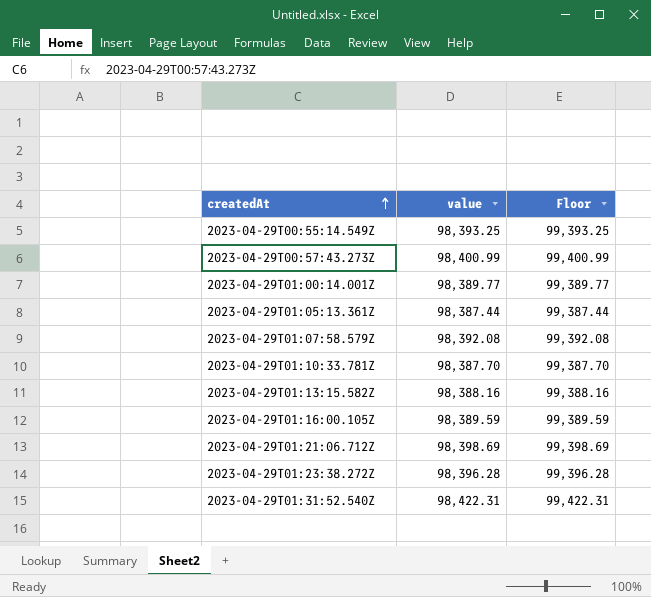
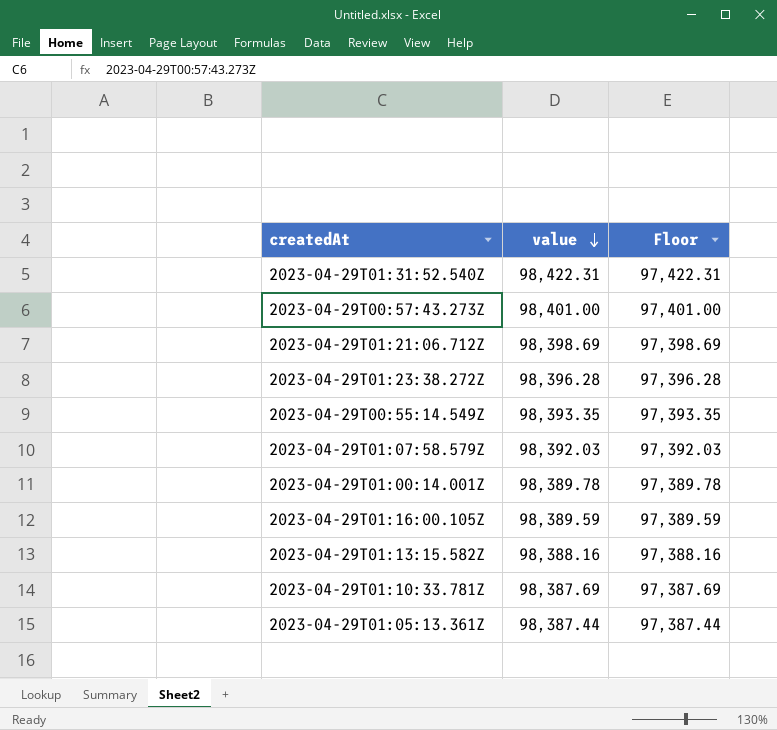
row order: createdAt ascending -> value descending
column Floor | formula: [value] + 1000 -> [value] - 1000
2023-04-29T00:57:43.273Z | value: 98,400.99 -> 98,401.00
2023-04-29T00:55:14.549Z | value: 98,393.25 -> 98,393.35
2023-04-29T01:07:58.579Z | value: 98,392.08 -> 98,392.03
2023-04-29T01:00:14.001Z | value: 98,389.77 -> 98,389.78
2023-04-29T01:10:33.781Z | value: 98,387.70 -> 98,387.69

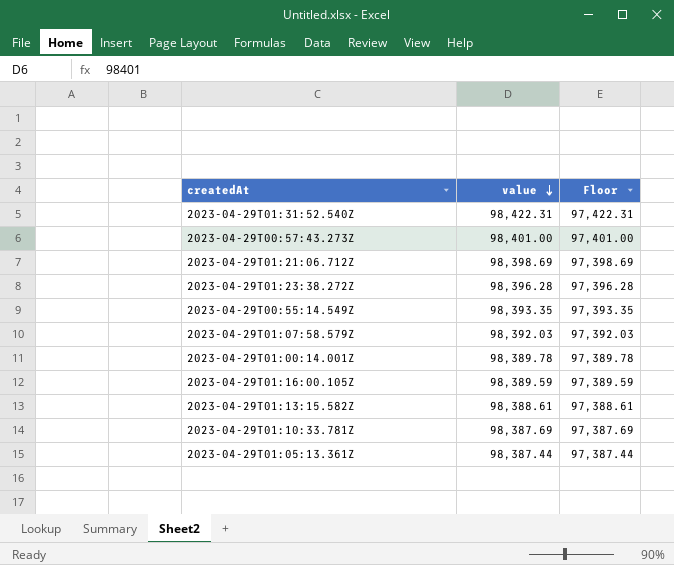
2023-04-29T01:13:15.582Z | value: 98,388.16 -> 98,388.61
2023-04-29T01:13:15.582Z | Floor: 97,388.16 -> 97,388.61

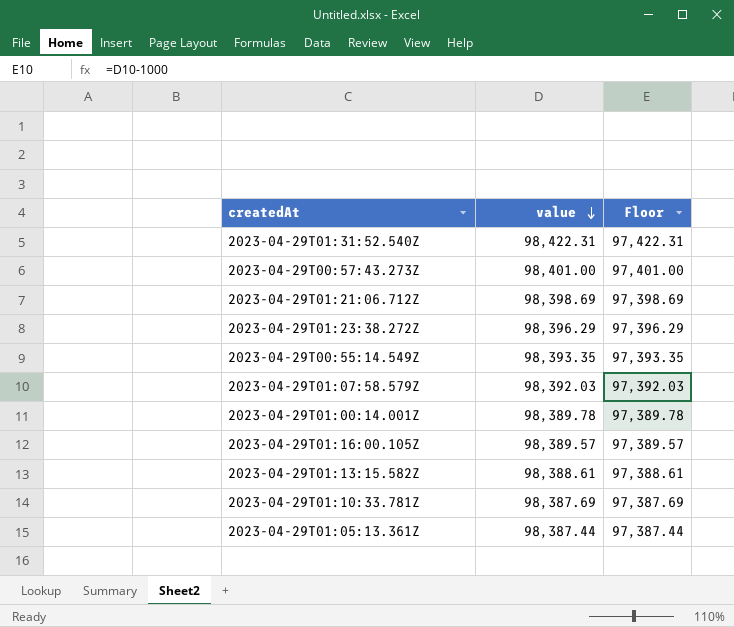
2023-04-29T01:23:38.272Z | value: 98,396.28 -> 98,396.29
2023-04-29T01:23:38.272Z | Floor: 97,396.28 -> 97,396.29
2023-04-29T01:16:00.105Z | value: 98,389.59 -> 98,389.57
2023-04-29T01:16:00.105Z | Floor: 97,389.59 -> 97,389.57

